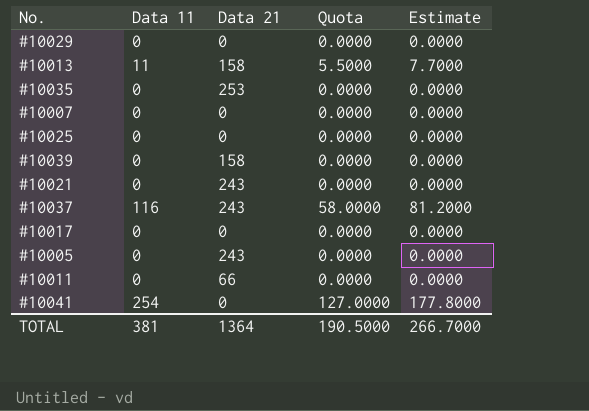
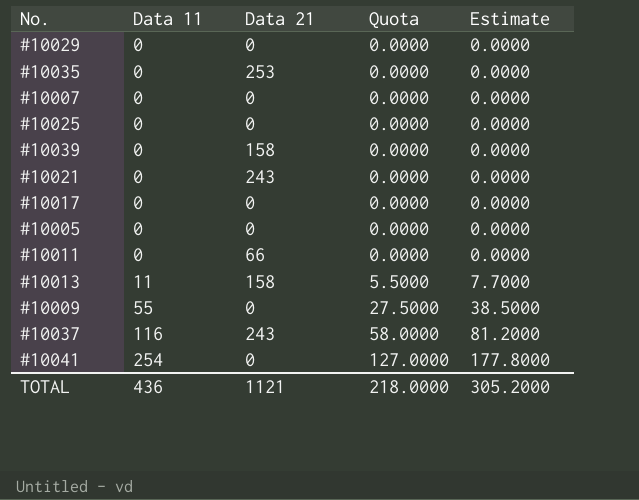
row order: none -> Data 11 ascending
#10005 | Data 21: 243 -> 0
row #10009: none -> 55 | 0 | 27.5000 | 38.5000
TOTAL | Data 11: 381 -> 436
TOTAL | Data 21: 1364 -> 1121
TOTAL | Quota: 190.5000 -> 218.0000
TOTAL | Estimate: 266.7000 -> 305.2000

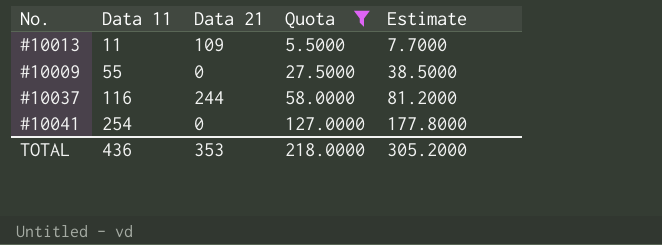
filter: none -> Quota != 0.0000
#10013 | Data 21: 158 -> 109
#10037 | Data 21: 243 -> 244
TOTAL | Data 21: 1121 -> 353

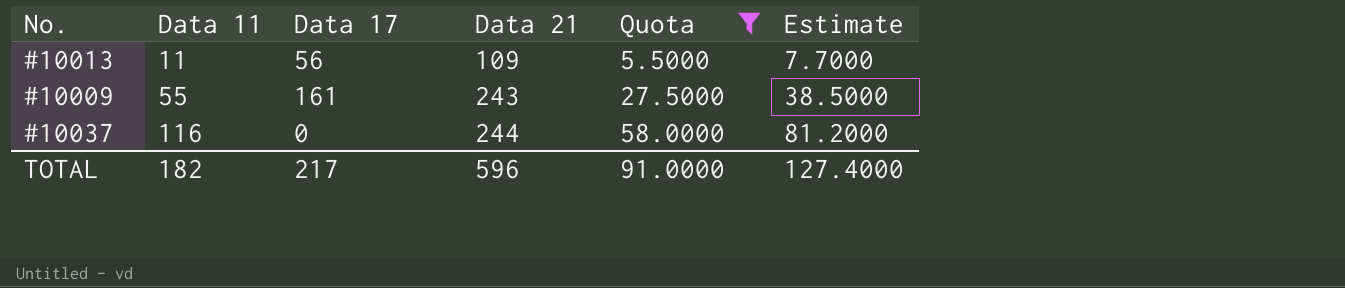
column Data 17 | position: none -> 3
row #10041: 254 | 0 | 127.0000 | 177.8000 -> none
#10009 | Data 21: 0 -> 243
TOTAL | Data 11: 436 -> 182
TOTAL | Data 21: 353 -> 596
TOTAL | Quota: 218.0000 -> 91.0000
TOTAL | Estimate: 305.2000 -> 127.4000

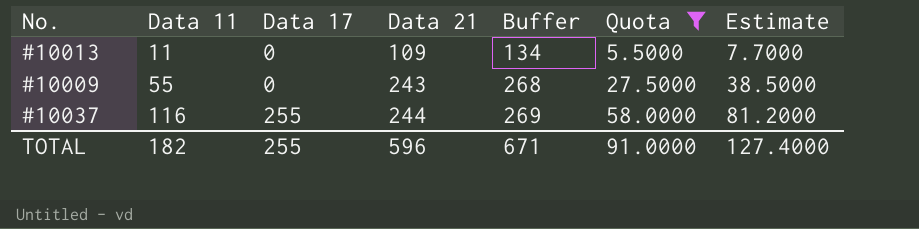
column Buffer | formula: none -> [Data 21] + 25
#10013 | Data 17: 56 -> 0
#10009 | Data 17: 161 -> 0
#10037 | Data 17: 0 -> 255
TOTAL | Data 17: 217 -> 255

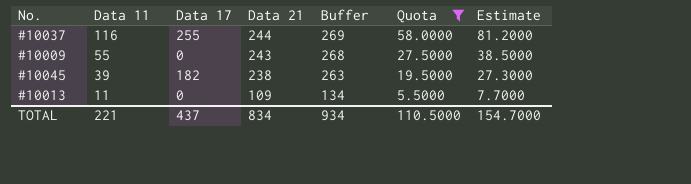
row order: Data 11 ascending -> Data 11 descending
row #10045: none -> 39 | 182 | 238 | 263 | 19.5000 | 27.3000
TOTAL | Data 11: 182 -> 221
TOTAL | Data 17: 255 -> 437
TOTAL | Data 21: 596 -> 834
TOTAL | Buffer: 671 -> 934
TOTAL | Quota: 91.0000 -> 110.5000
TOTAL | Estimate: 127.4000 -> 154.7000

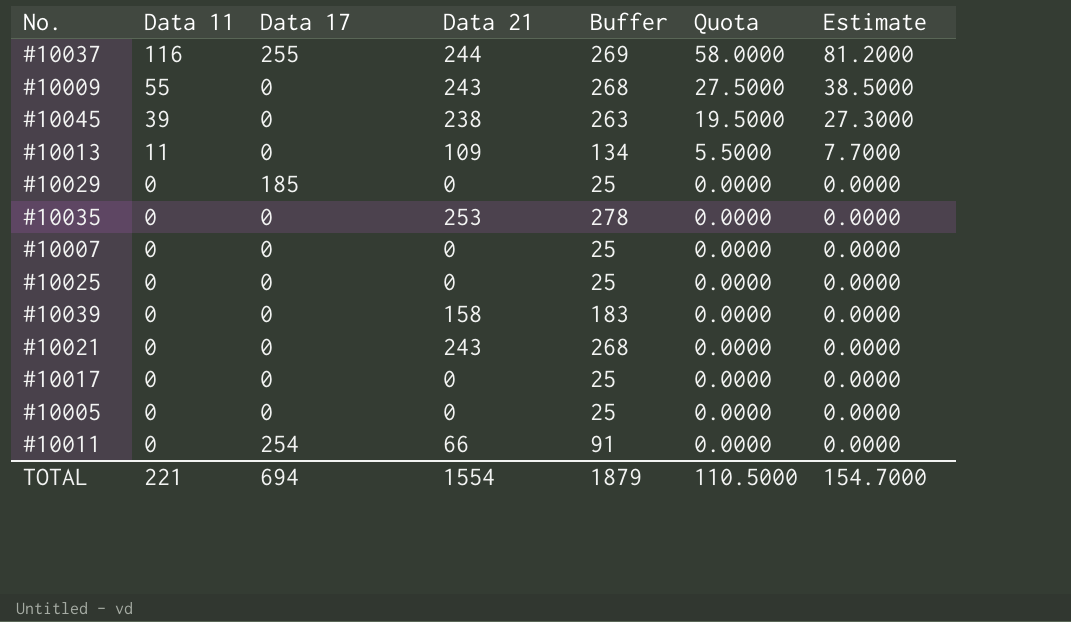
filter: Quota != 0.0000 -> none
#10045 | Data 17: 182 -> 0
TOTAL | Data 17: 437 -> 694
TOTAL | Data 21: 834 -> 1554
TOTAL | Buffer: 934 -> 1879

